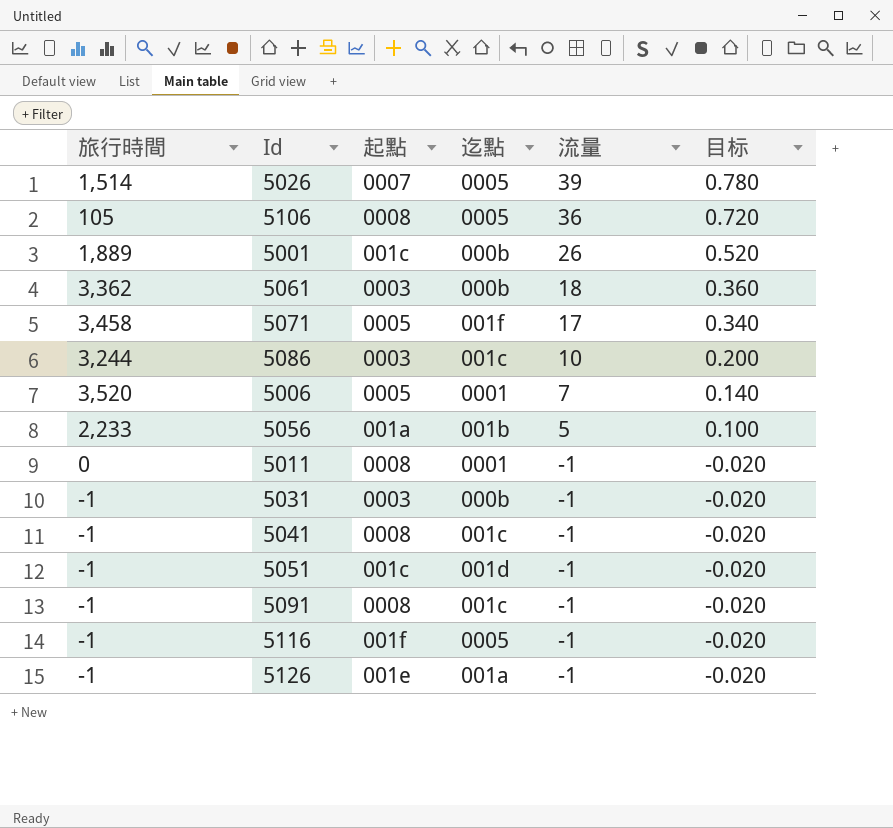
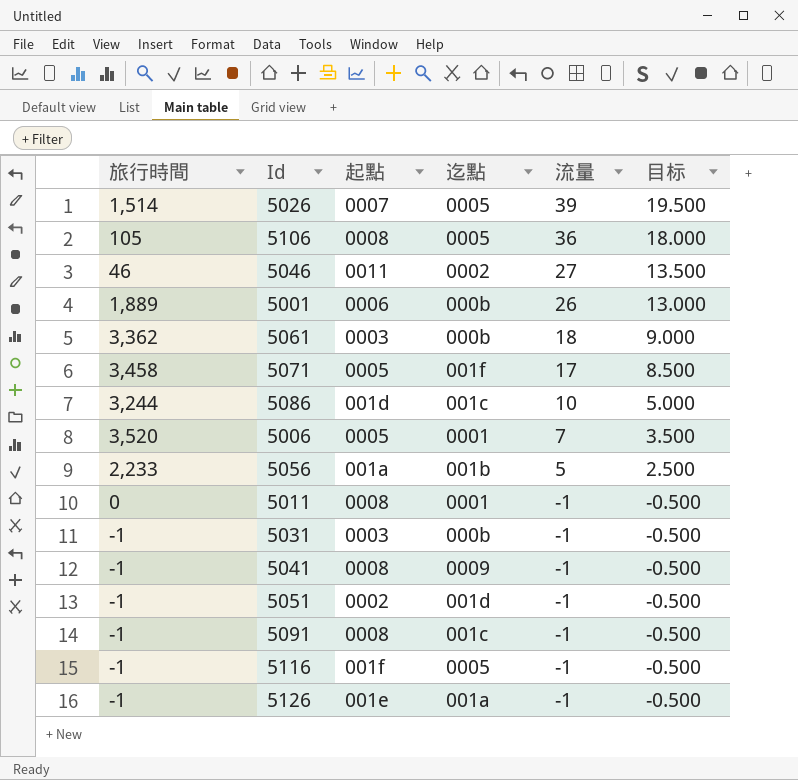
column 目标 | formula: [流量] * 0.02 -> [流量] * 0.5
row 5046: none -> 46 | 0011 | 0002 | 27 | 13.500
5001 | 起點: 001c -> 0006
5086 | 起點: 0003 -> 001d
5041 | 迄點: 001c -> 0009
5051 | 起點: 001c -> 0002

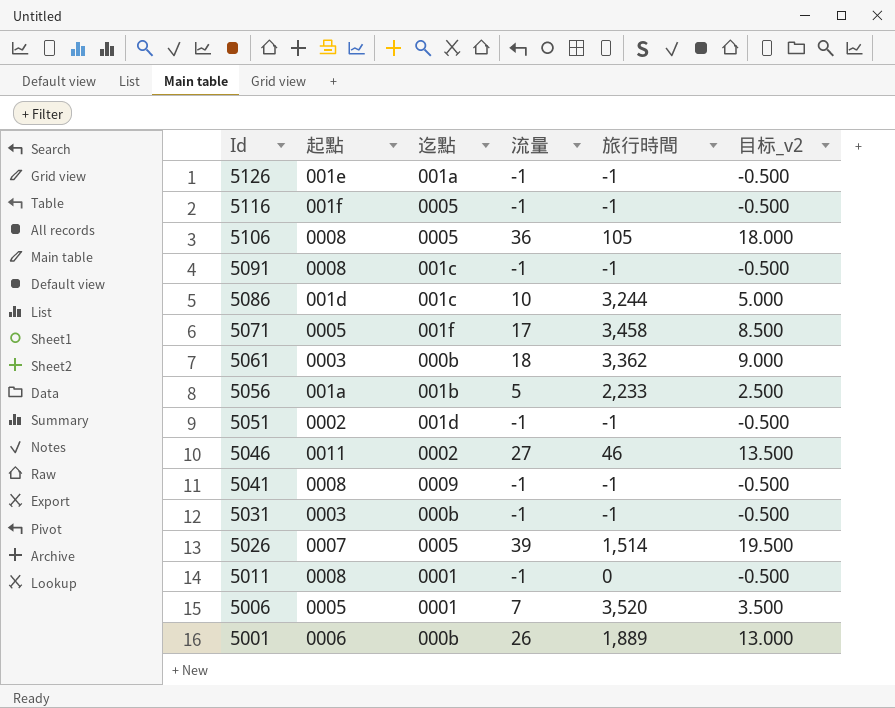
row order: 流量 descending -> Id descending
column 旅行時間 | position: 1 -> 5
column name: 目标 -> 目标_v2

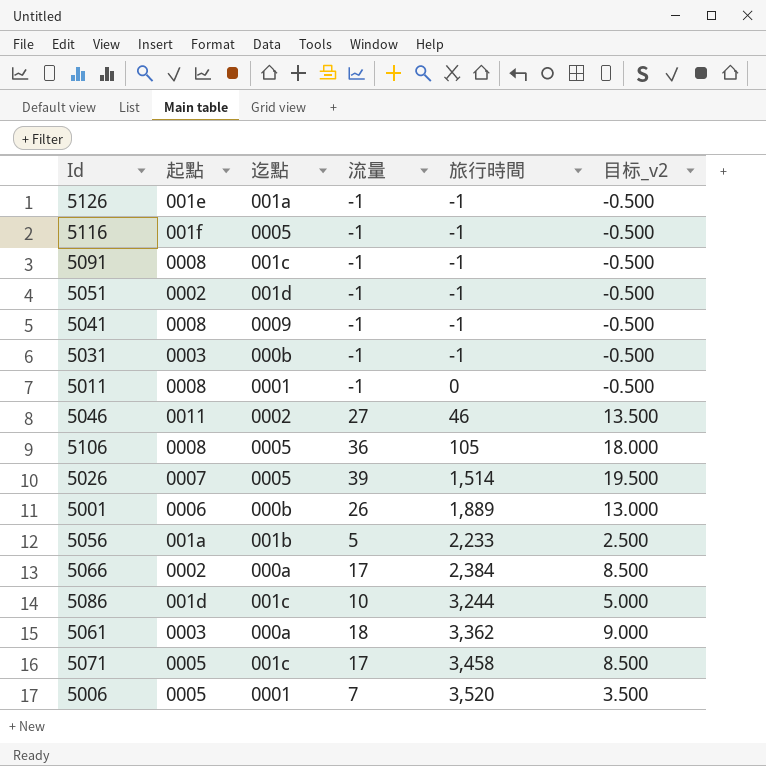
row order: Id descending -> 旅行時間 ascending
row 5066: none -> 0002 | 000a | 17 | 2,384 | 8.500
5061 | 迄點: 000b -> 000a
5071 | 迄點: 001f -> 001c

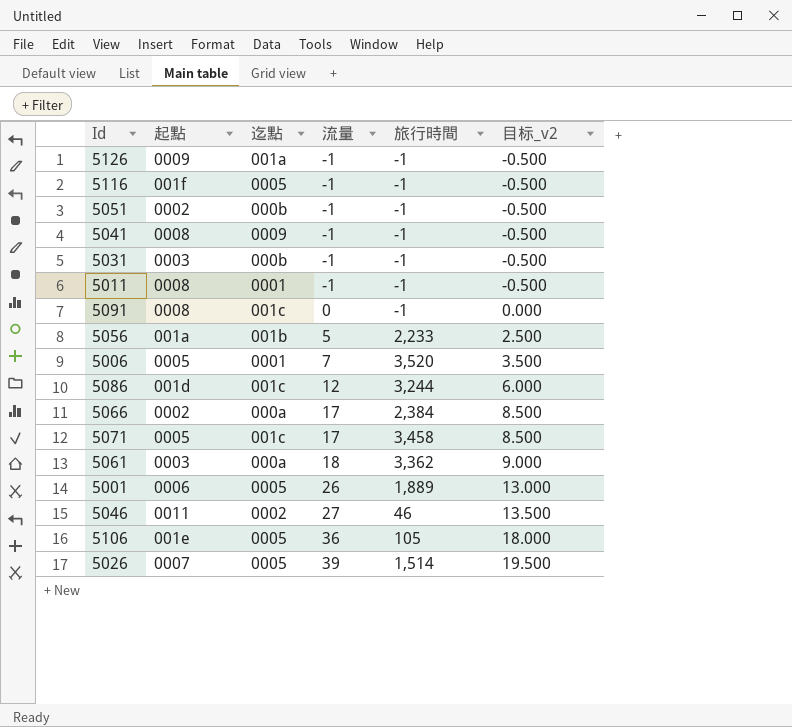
row order: 旅行時間 ascending -> 流量 ascending
5126 | 起點: 001e -> 0009
5051 | 迄點: 001d -> 000b
5011 | 旅行時間: 0 -> -1
5091 | 流量: -1 -> 0
5091 | 目标_v2: -0.500 -> 0.000
5086 | 流量: 10 -> 12
5086 | 目标_v2: 5.000 -> 6.000
5001 | 迄點: 000b -> 0005
5106 | 起點: 0008 -> 001e

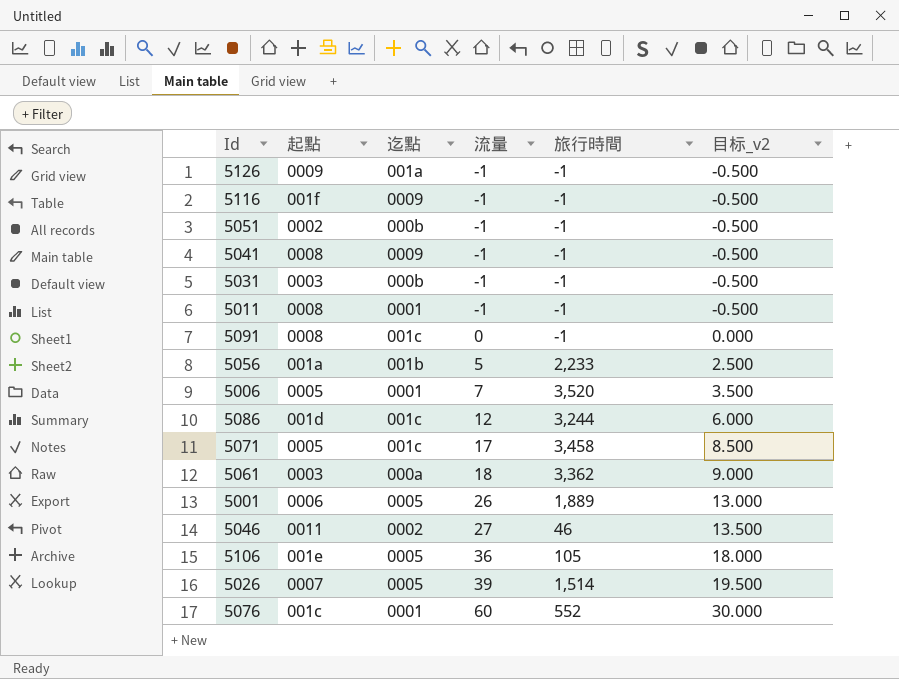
row 5066: 0002 | 000a | 17 | 2,384 | 8.500 -> none
5116 | 迄點: 0005 -> 0009
row 5076: none -> 001c | 0001 | 60 | 552 | 30.000

